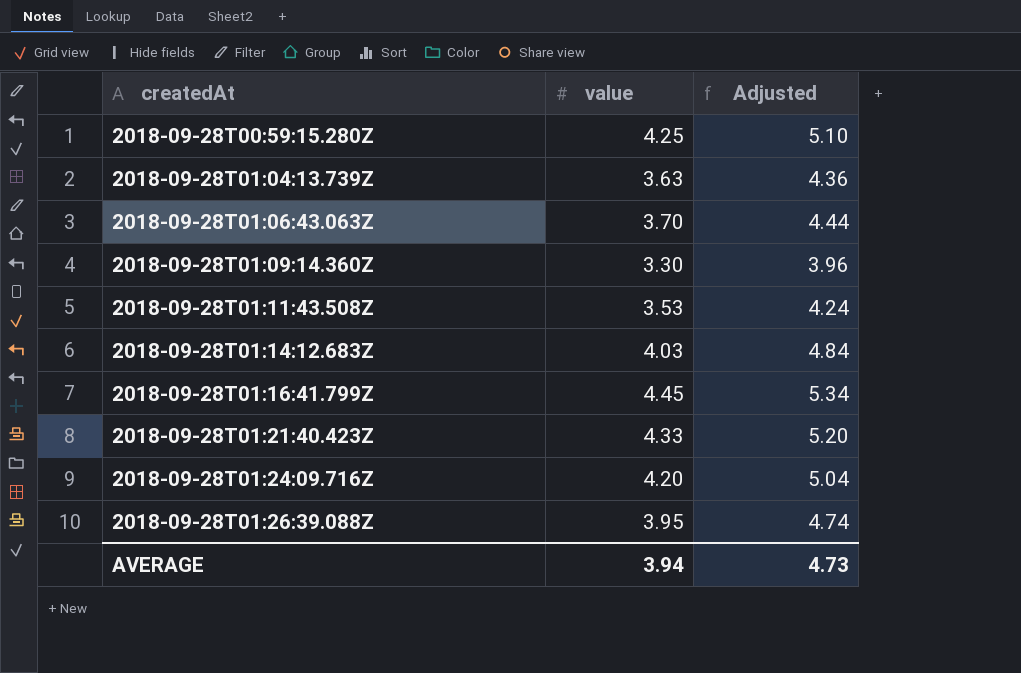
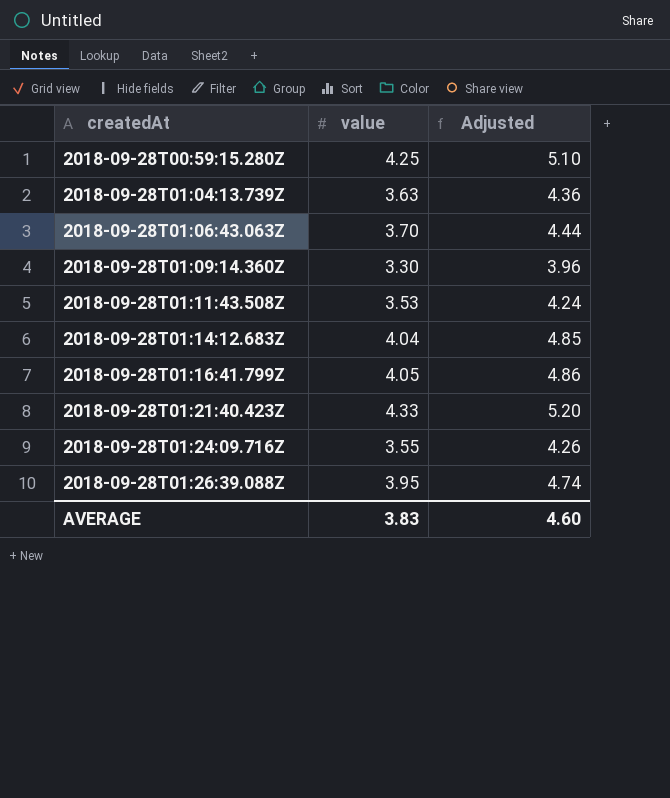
2018-09-28T01:14:12.683Z | value: 4.03 -> 4.04
2018-09-28T01:14:12.683Z | Adjusted: 4.84 -> 4.85
2018-09-28T01:16:41.799Z | value: 4.45 -> 4.05
2018-09-28T01:16:41.799Z | Adjusted: 5.34 -> 4.86
2018-09-28T01:24:09.716Z | value: 4.20 -> 3.55
2018-09-28T01:24:09.716Z | Adjusted: 5.04 -> 4.26
AVERAGE | value: 3.94 -> 3.83
AVERAGE | Adjusted: 4.73 -> 4.60

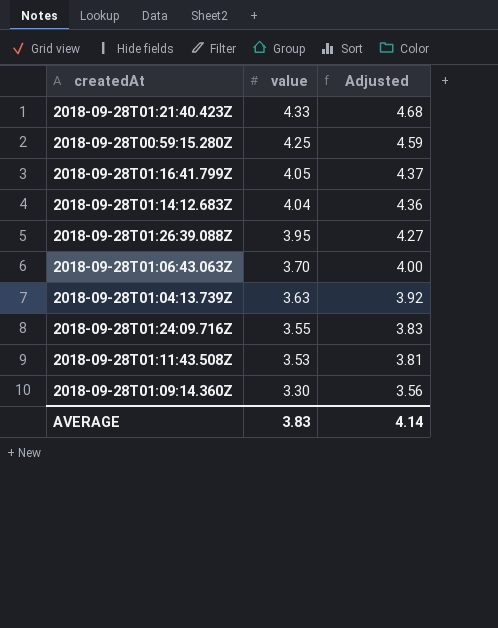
row order: createdAt ascending -> value descending
column Adjusted | formula: [value] * 1.2 -> [value] * 1.08
AVERAGE | Adjusted: 4.60 -> 4.14

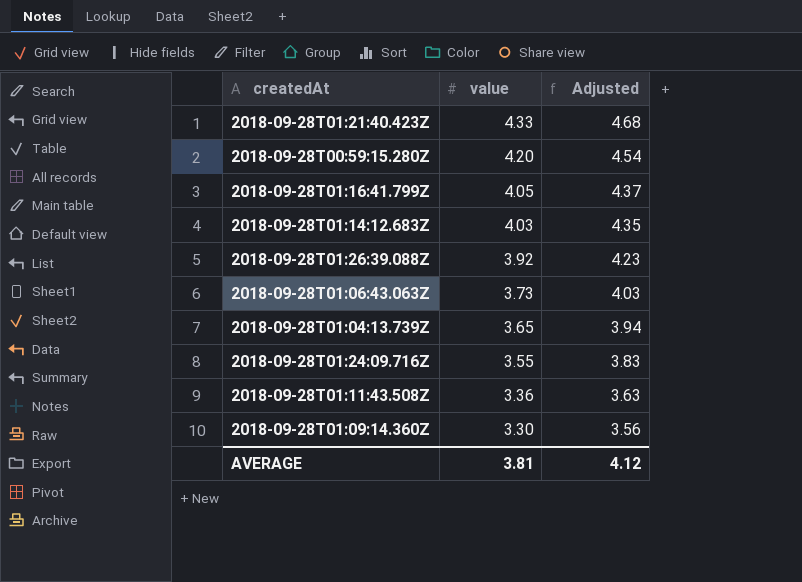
2018-09-28T00:59:15.280Z | value: 4.25 -> 4.20
2018-09-28T00:59:15.280Z | Adjusted: 4.59 -> 4.54
2018-09-28T01:14:12.683Z | value: 4.04 -> 4.03
2018-09-28T01:14:12.683Z | Adjusted: 4.36 -> 4.35
2018-09-28T01:26:39.088Z | value: 3.95 -> 3.92
2018-09-28T01:26:39.088Z | Adjusted: 4.27 -> 4.23
2018-09-28T01:06:43.063Z | value: 3.70 -> 3.73
2018-09-28T01:06:43.063Z | Adjusted: 4.00 -> 4.03
2018-09-28T01:04:13.739Z | value: 3.63 -> 3.65
2018-09-28T01:04:13.739Z | Adjusted: 3.92 -> 3.94
2018-09-28T01:11:43.508Z | value: 3.53 -> 3.36
2018-09-28T01:11:43.508Z | Adjusted: 3.81 -> 3.63
AVERAGE | value: 3.83 -> 3.81
AVERAGE | Adjusted: 4.14 -> 4.12

